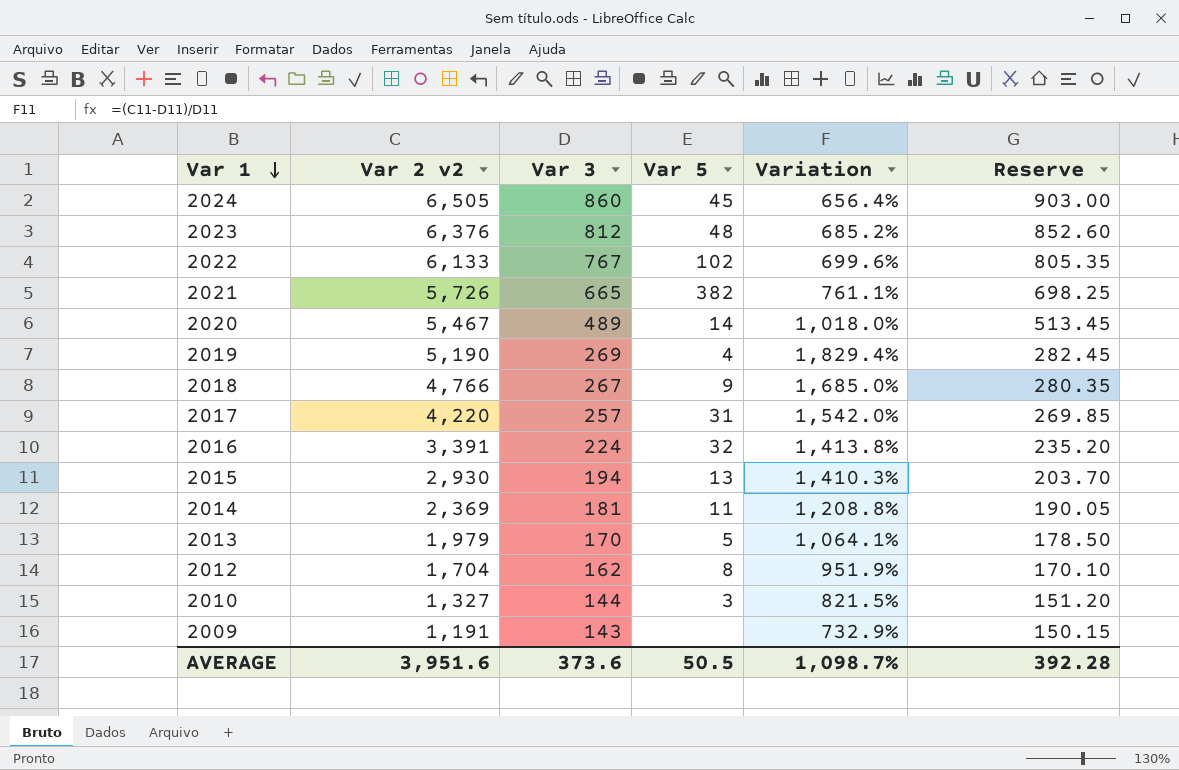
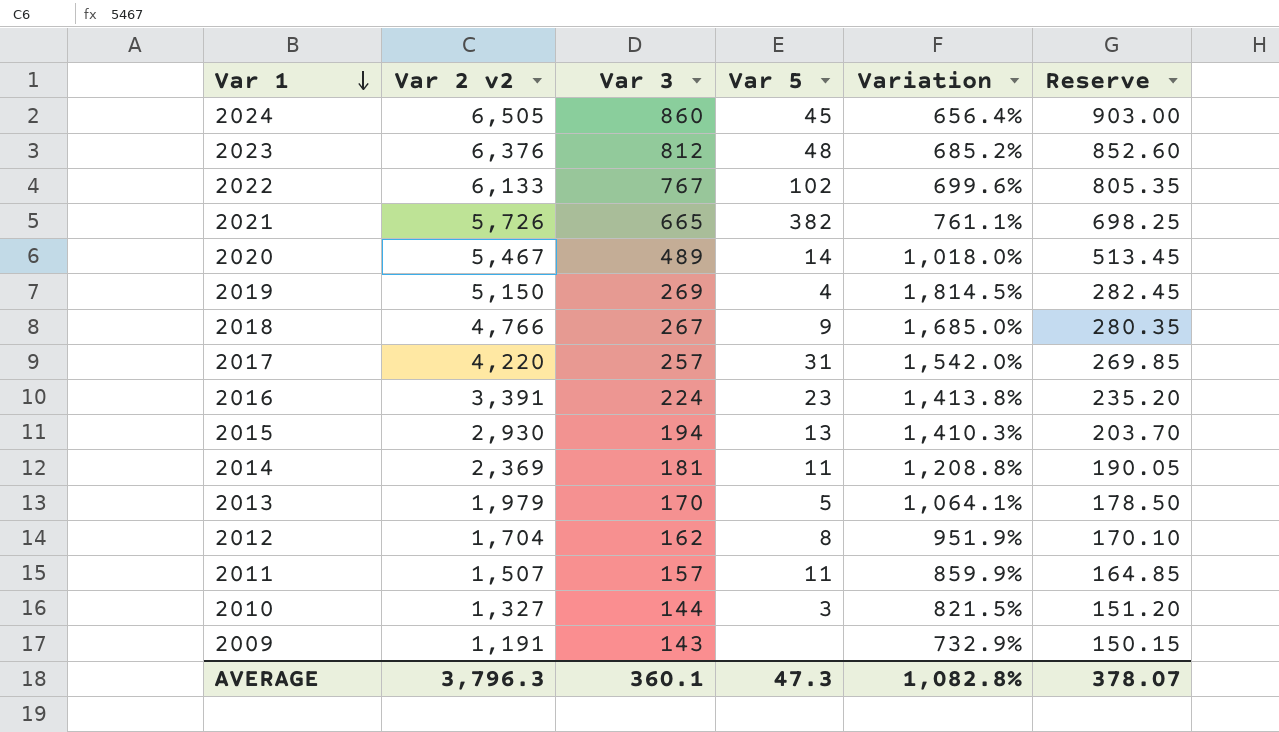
2019 | Var 2 v2: 5,190 -> 5,150
2019 | Variation: 1,829.4% -> 1,814.5%
2016 | Var 5: 32 -> 23
row 2011: none -> 1,507 | 157 | 11 | 859.9% | 164.85
AVERAGE | Var 2 v2: 3,951.6 -> 3,796.3
AVERAGE | Var 3: 373.6 -> 360.1
AVERAGE | Var 5: 50.5 -> 47.3
AVERAGE | Variation: 1,098.7% -> 1,082.8%
AVERAGE | Reserve: 392.28 -> 378.07

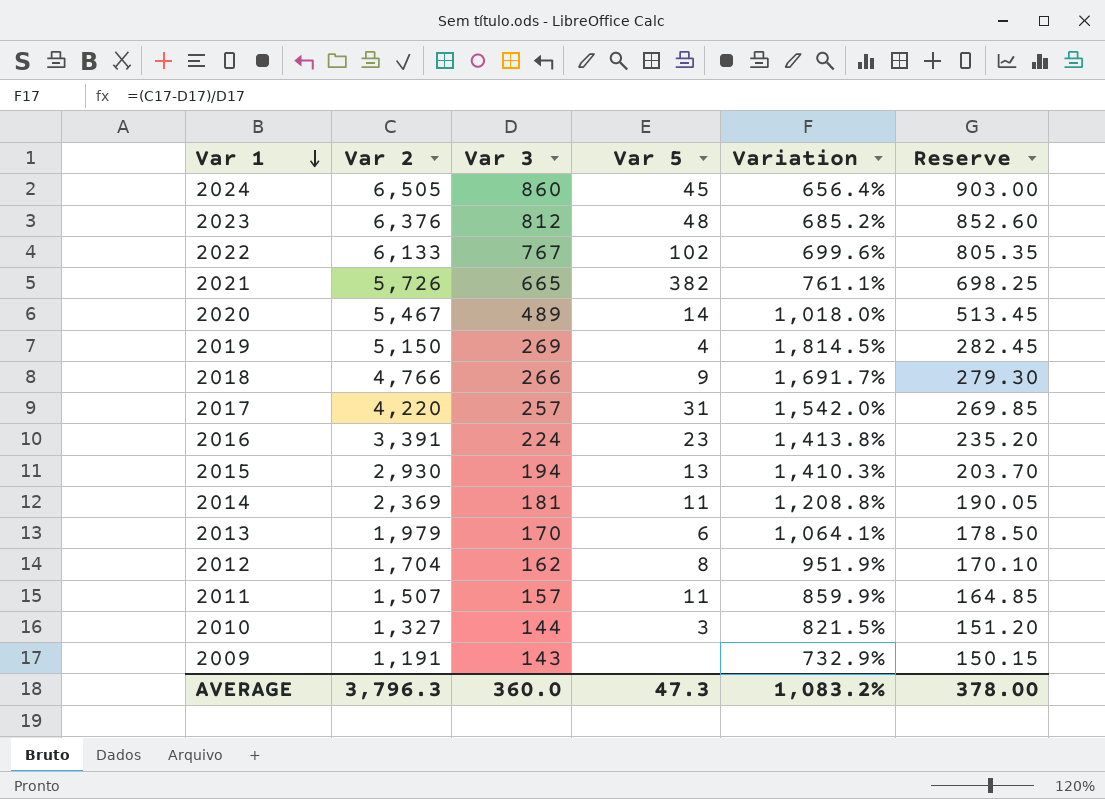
column name: Var 2 v2 -> Var 2
2018 | Var 3: 267 -> 266
2018 | Variation: 1,685.0% -> 1,691.7%
2018 | Reserve: 280.35 -> 279.30
2013 | Var 5: 5 -> 6
AVERAGE | Var 3: 360.1 -> 360.0
AVERAGE | Variation: 1,082.8% -> 1,083.2%
AVERAGE | Reserve: 378.07 -> 378.00

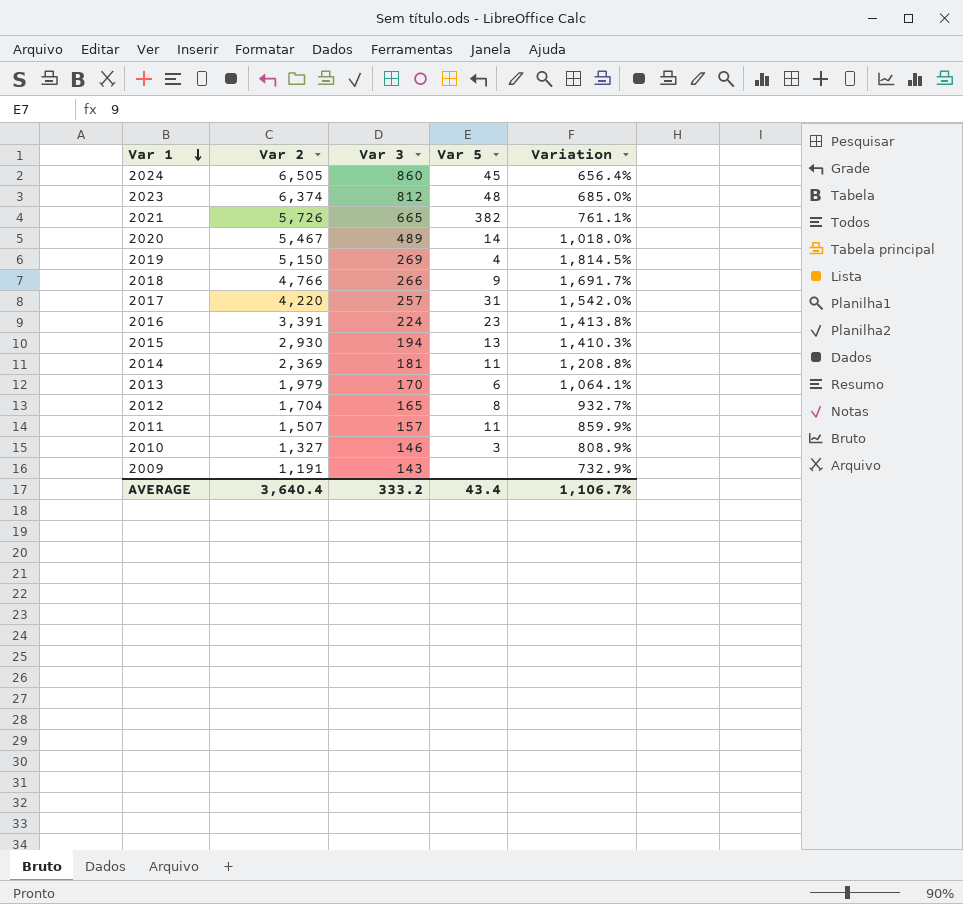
column Reserve | formula: [Var 3] * 1.05 -> none
row 2022: 6,133 | 767 | 102 | 699.6% | 805.35 -> none
2023 | Var 2: 6,376 -> 6,374
2023 | Variation: 685.2% -> 685.0%
2012 | Var 3: 162 -> 165
2012 | Variation: 951.9% -> 932.7%
2010 | Var 3: 144 -> 146
2010 | Variation: 821.5% -> 808.9%
AVERAGE | Var 2: 3,796.3 -> 3,640.4
AVERAGE | Var 3: 360.0 -> 333.2
AVERAGE | Var 5: 47.3 -> 43.4
AVERAGE | Variation: 1,083.2% -> 1,106.7%

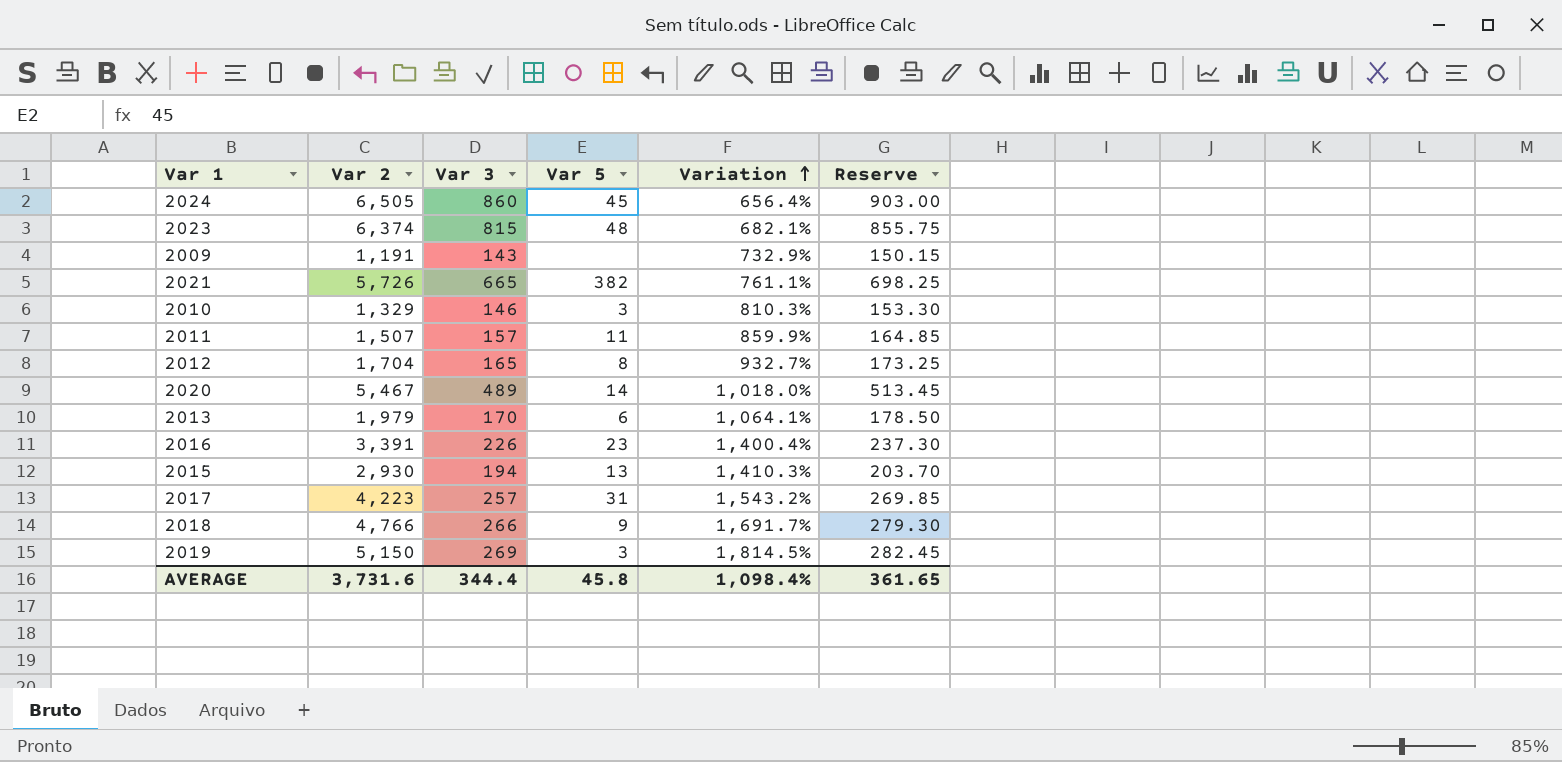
row order: Var 1 descending -> Variation ascending
column Reserve | formula: none -> [Var 3] * 1.05
row 2014: 2,369 | 181 | 11 | 1,208.8% -> none
2023 | Var 3: 812 -> 815
2023 | Variation: 685.0% -> 682.1%
2010 | Var 2: 1,327 -> 1,329
2010 | Variation: 808.9% -> 810.3%
2016 | Var 3: 224 -> 226
2016 | Variation: 1,413.8% -> 1,400.4%
2017 | Var 2: 4,220 -> 4,223
2017 | Variation: 1,542.0% -> 1,543.2%
2019 | Var 5: 4 -> 3
AVERAGE | Var 2: 3,640.4 -> 3,731.6
AVERAGE | Var 3: 333.2 -> 344.4
AVERAGE | Var 5: 43.4 -> 45.8
AVERAGE | Variation: 1,106.7% -> 1,098.4%

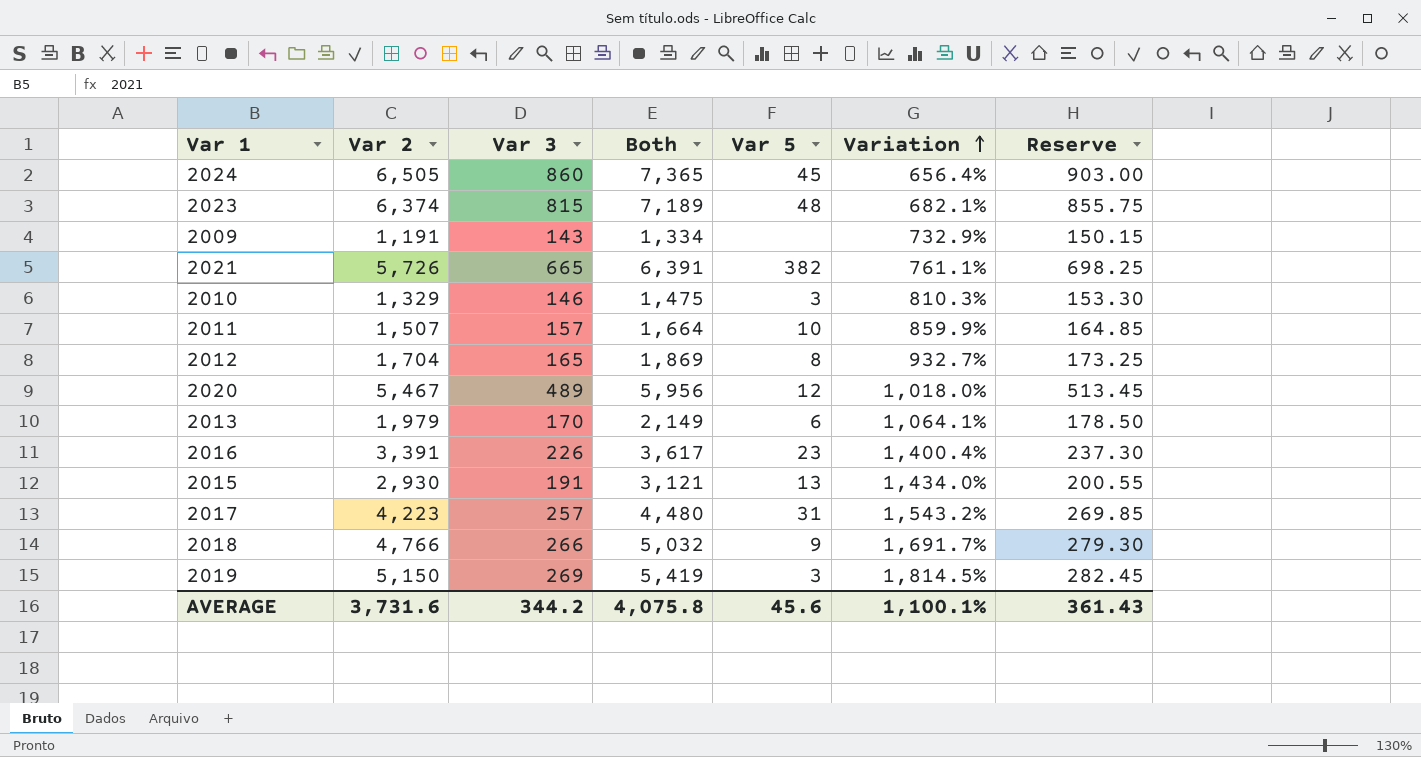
column Both | formula: none -> [Var 2] + [Var 3]
2011 | Var 5: 11 -> 10
2020 | Var 5: 14 -> 12
2015 | Var 3: 194 -> 191
2015 | Variation: 1,410.3% -> 1,434.0%
2015 | Reserve: 203.70 -> 200.55
AVERAGE | Var 3: 344.4 -> 344.2
AVERAGE | Var 5: 45.8 -> 45.6
AVERAGE | Variation: 1,098.4% -> 1,100.1%
AVERAGE | Reserve: 361.65 -> 361.43

